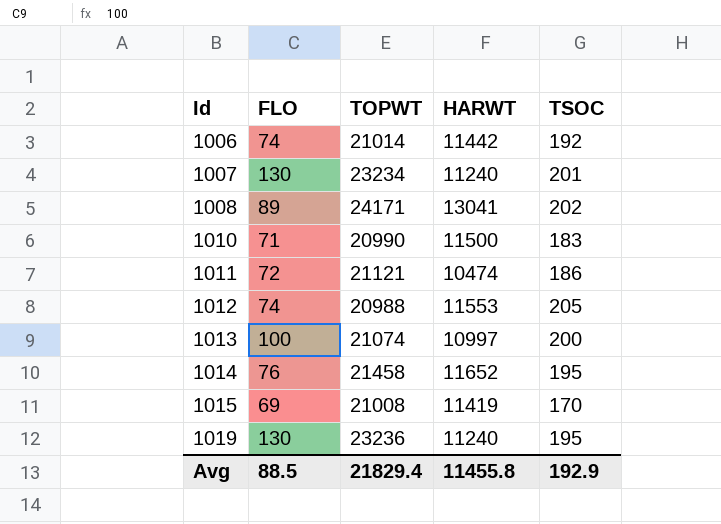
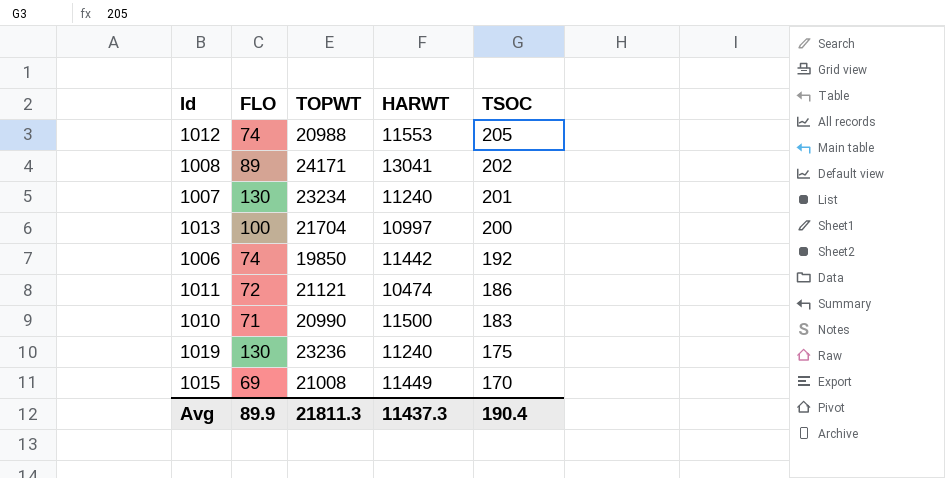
row order: Id ascending -> TSOC descending
row 1014: 76 | 21458 | 11652 | 195 -> none
1013 | TOPWT: 21074 -> 21704
1006 | TOPWT: 21014 -> 19850
1019 | TSOC: 195 -> 175
1015 | HARWT: 11419 -> 11449
Avg | FLO: 88.5 -> 89.9
Avg | TOPWT: 21829.4 -> 21811.3
Avg | HARWT: 11455.8 -> 11437.3
Avg | TSOC: 192.9 -> 190.4

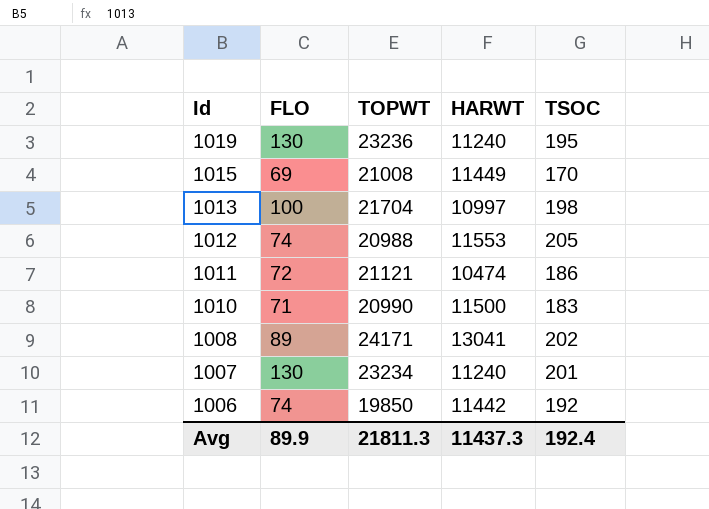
row order: TSOC descending -> Id descending
1019 | TSOC: 175 -> 195
1013 | TSOC: 200 -> 198
Avg | TSOC: 190.4 -> 192.4

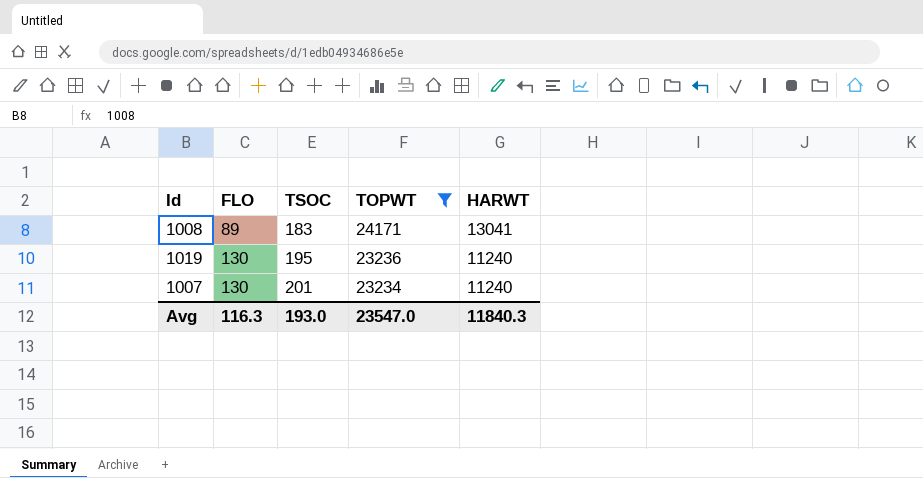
filter: none -> TOPWT >= 23234
row order: Id descending -> FLO ascending
column TSOC | position: 5 -> 3
1008 | TSOC: 202 -> 183
Avg | FLO: 89.9 -> 116.3
Avg | TSOC: 192.4 -> 193.0
Avg | TOPWT: 21811.3 -> 23547.0
Avg | HARWT: 11437.3 -> 11840.3

